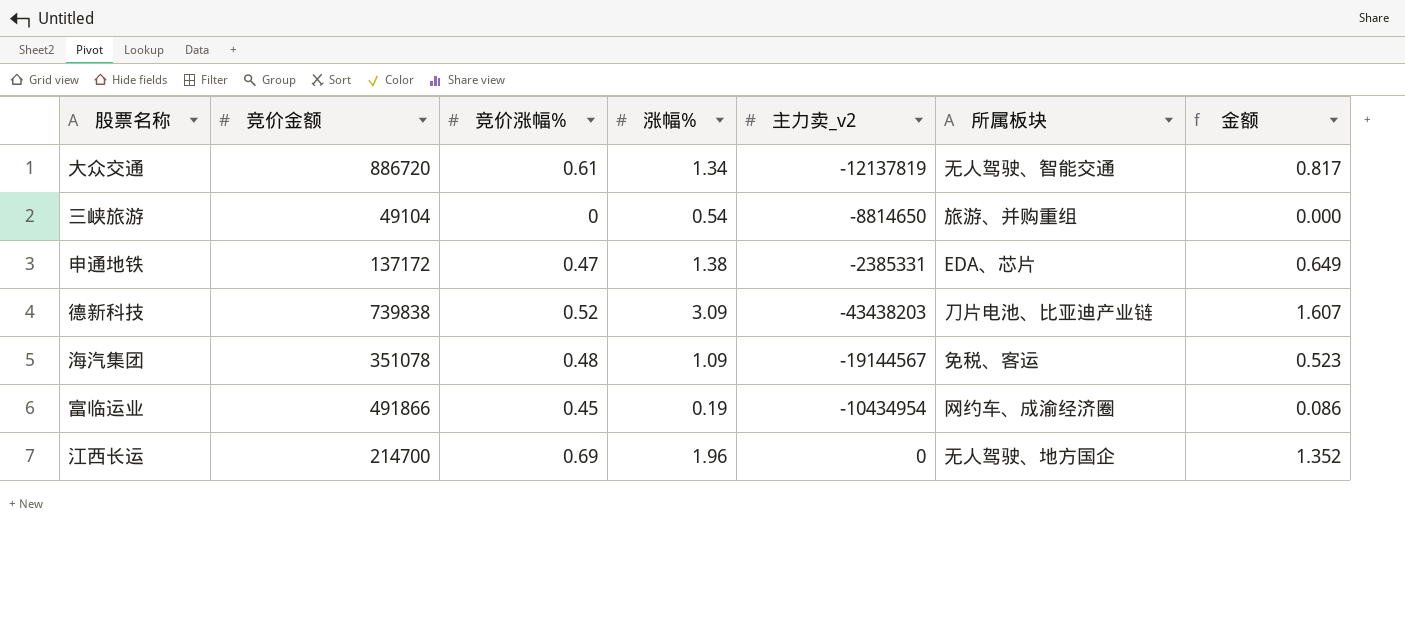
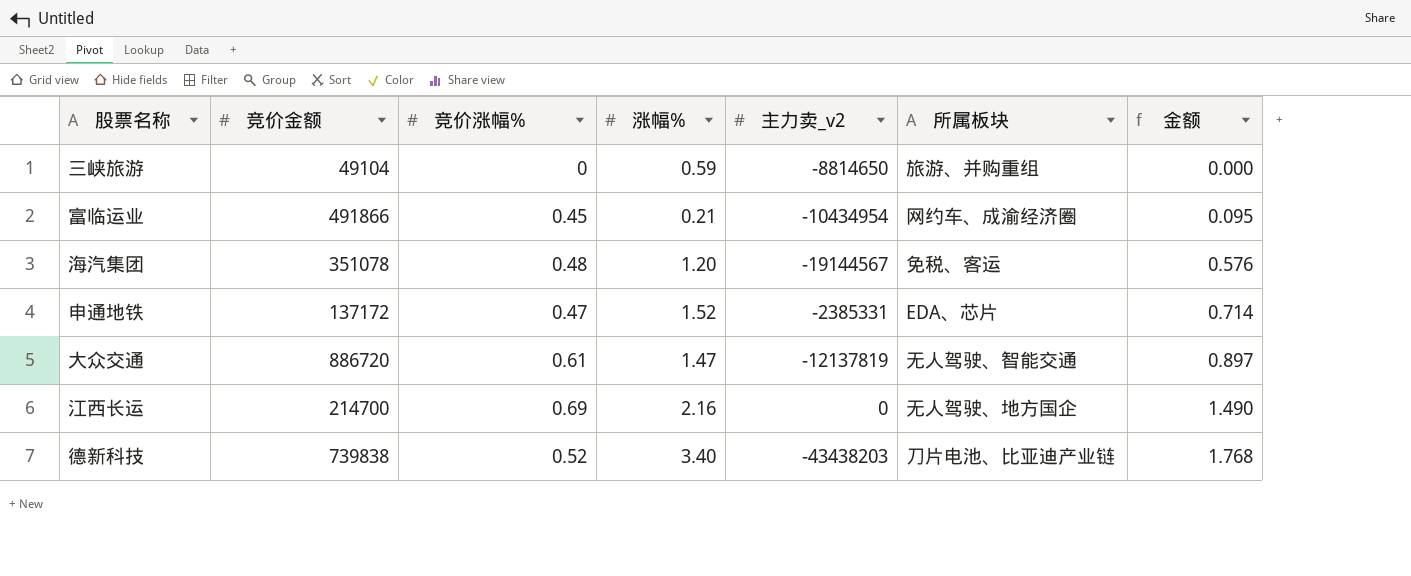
row order: none -> 金额 ascending
三峡旅游 | 涨幅%: 0.54 -> 0.59
富临运业 | 涨幅%: 0.19 -> 0.21
富临运业 | 金额: 0.086 -> 0.095
海汽集团 | 涨幅%: 1.09 -> 1.20
海汽集团 | 金额: 0.523 -> 0.576
申通地铁 | 涨幅%: 1.38 -> 1.52
申通地铁 | 金额: 0.649 -> 0.714
大众交通 | 涨幅%: 1.34 -> 1.47
大众交通 | 金额: 0.817 -> 0.897
江西长运 | 涨幅%: 1.96 -> 2.16
江西长运 | 金额: 1.352 -> 1.490
德新科技 | 涨幅%: 3.09 -> 3.40
德新科技 | 金额: 1.607 -> 1.768

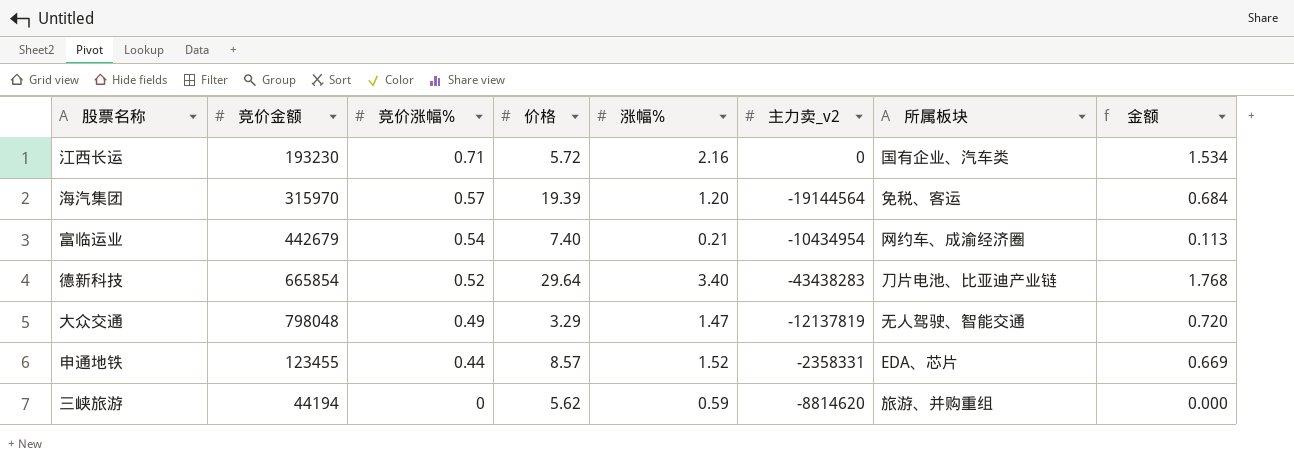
row order: 金额 ascending -> 竞价涨幅% descending
column 价格 | position: none -> 4
江西长运 | 竞价金额: 214700 -> 193230
江西长运 | 竞价涨幅%: 0.69 -> 0.71
江西长运 | 所属板块: 无人驾驶、地方国企 -> 国有企业、汽车类
江西长运 | 金额: 1.490 -> 1.534
海汽集团 | 竞价金额: 351078 -> 315970
海汽集团 | 竞价涨幅%: 0.48 -> 0.57
海汽集团 | 主力卖_v2: -19144567 -> -19144564
海汽集团 | 金额: 0.576 -> 0.684
富临运业 | 竞价金额: 491866 -> 442679
富临运业 | 竞价涨幅%: 0.45 -> 0.54
富临运业 | 金额: 0.095 -> 0.113
德新科技 | 竞价金额: 739838 -> 665854
德新科技 | 主力卖_v2: -43438203 -> -43438283
大众交通 | 竞价金额: 886720 -> 798048
大众交通 | 竞价涨幅%: 0.61 -> 0.49
大众交通 | 金额: 0.897 -> 0.720
申通地铁 | 竞价金额: 137172 -> 123455
申通地铁 | 竞价涨幅%: 0.47 -> 0.44
申通地铁 | 主力卖_v2: -2385331 -> -2358331
申通地铁 | 金额: 0.714 -> 0.669
三峡旅游 | 竞价金额: 49104 -> 44194
三峡旅游 | 主力卖_v2: -8814650 -> -8814620

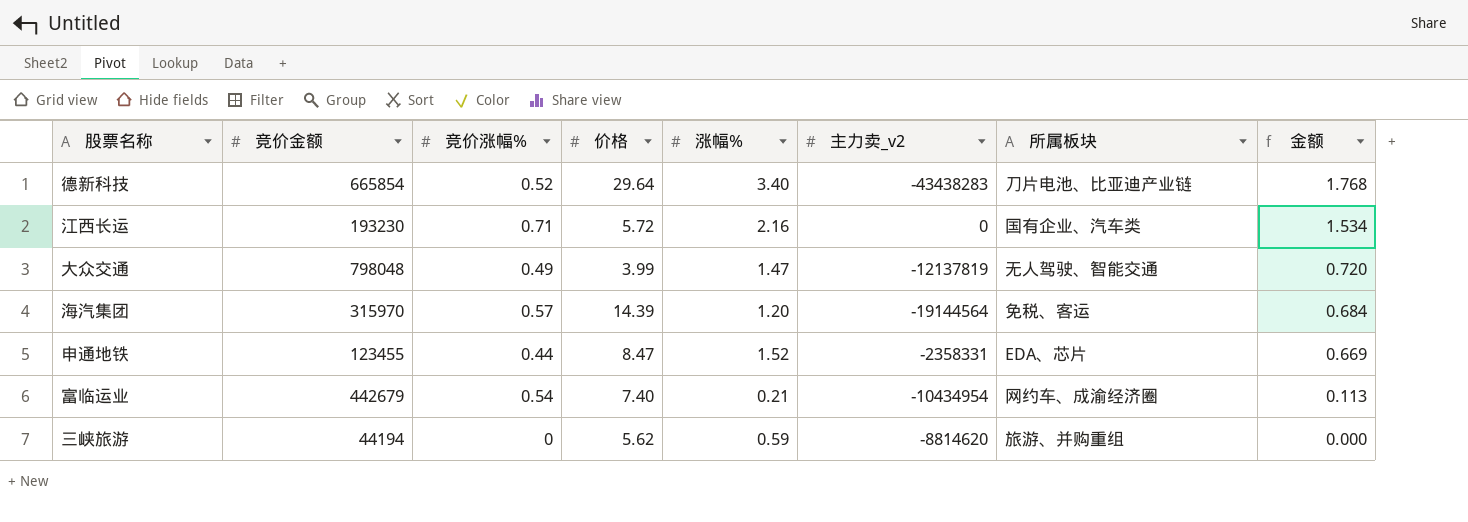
row order: 竞价涨幅% descending -> 金额 descending
大众交通 | 价格: 3.29 -> 3.99
海汽集团 | 价格: 19.39 -> 14.39
申通地铁 | 价格: 8.57 -> 8.47

